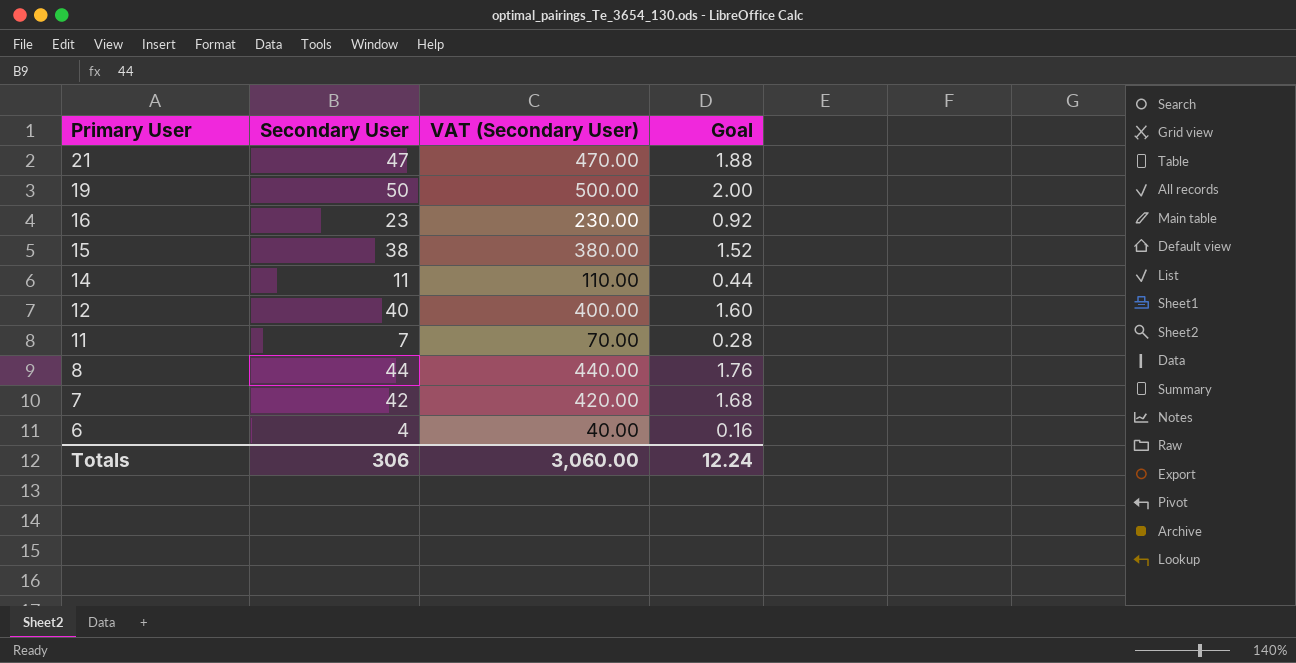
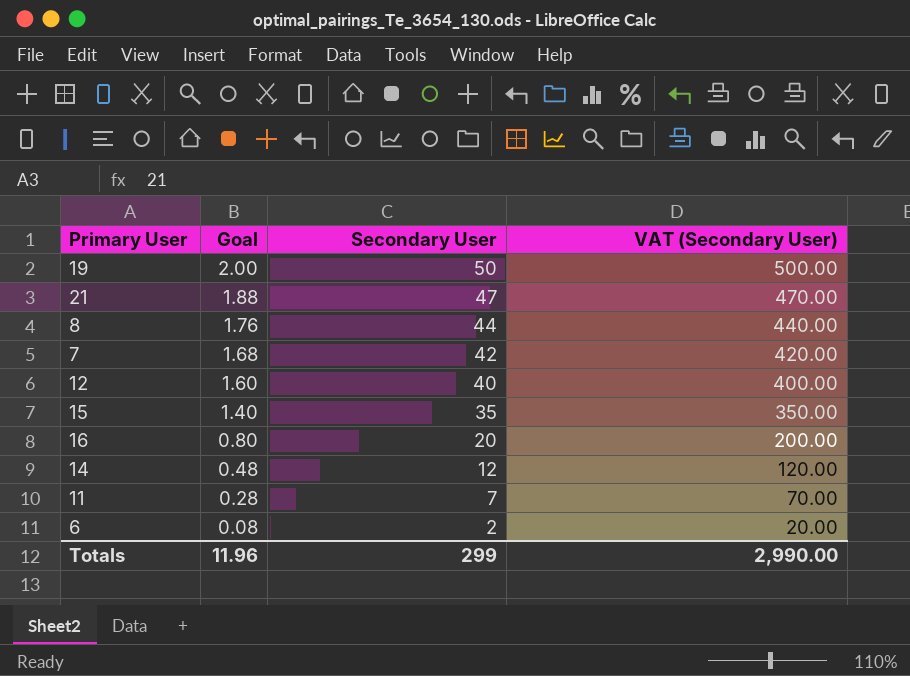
row order: Primary User descending -> Goal descending
column Goal | position: 4 -> 2
15 | Goal: 1.52 -> 1.40
15 | Secondary User: 38 -> 35
15 | VAT (Secondary User): 380.00 -> 350.00
16 | Goal: 0.92 -> 0.80
16 | Secondary User: 23 -> 20
16 | VAT (Secondary User): 230.00 -> 200.00
14 | Goal: 0.44 -> 0.48
14 | Secondary User: 11 -> 12
14 | VAT (Secondary User): 110.00 -> 120.00
6 | Goal: 0.16 -> 0.08
6 | Secondary User: 4 -> 2
6 | VAT (Secondary User): 40.00 -> 20.00
Totals | Goal: 12.24 -> 11.96
Totals | Secondary User: 306 -> 299
Totals | VAT (Secondary User): 3,060.00 -> 2,990.00

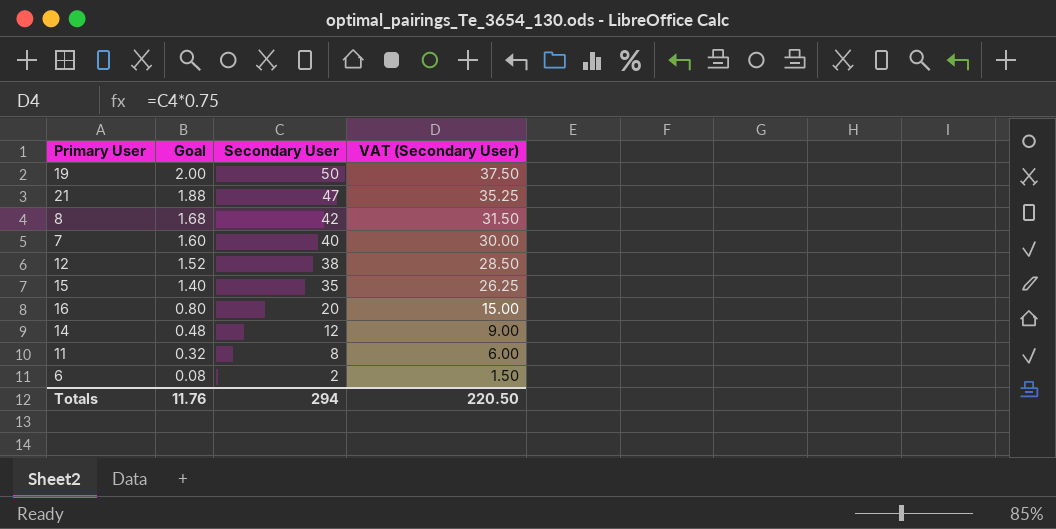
column VAT (Secondary User) | formula: [Secondary User] * 10 -> [Secondary User] * 0.75
8 | Goal: 1.76 -> 1.68
8 | Secondary User: 44 -> 42
7 | Goal: 1.68 -> 1.60
7 | Secondary User: 42 -> 40
12 | Goal: 1.60 -> 1.52
12 | Secondary User: 40 -> 38
11 | Goal: 0.28 -> 0.32
11 | Secondary User: 7 -> 8
Totals | Goal: 11.96 -> 11.76
Totals | Secondary User: 299 -> 294
Totals | VAT (Secondary User): 2,990.00 -> 220.50

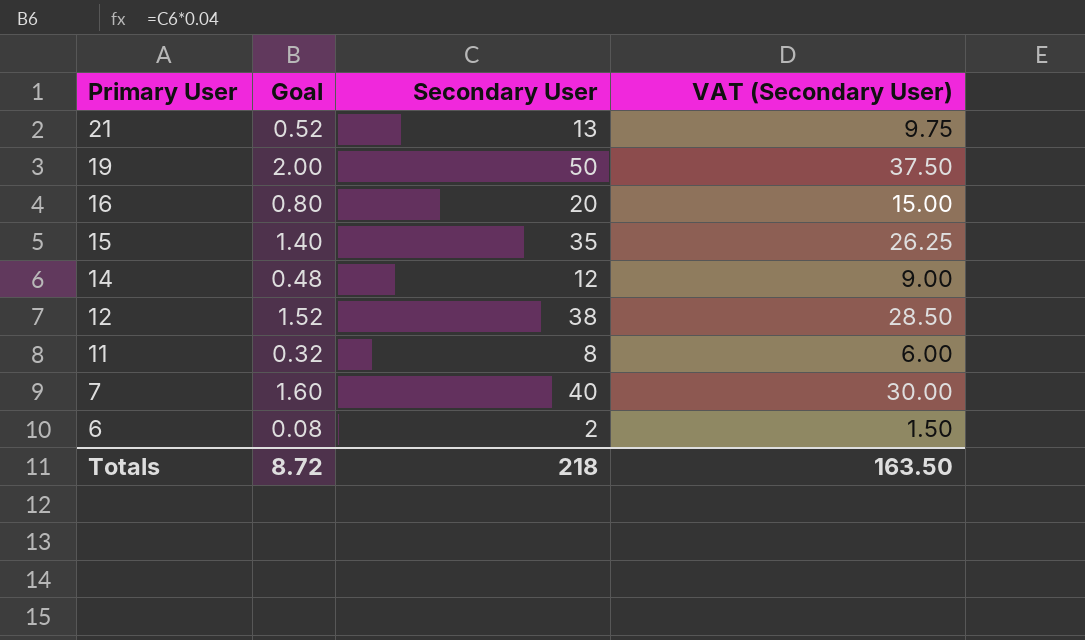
row order: Goal descending -> Primary User descending
row 8: 1.68 | 42 | 31.50 -> none
21 | Goal: 1.88 -> 0.52
21 | Secondary User: 47 -> 13
21 | VAT (Secondary User): 35.25 -> 9.75
Totals | Goal: 11.76 -> 8.72
Totals | Secondary User: 294 -> 218
Totals | VAT (Secondary User): 220.50 -> 163.50

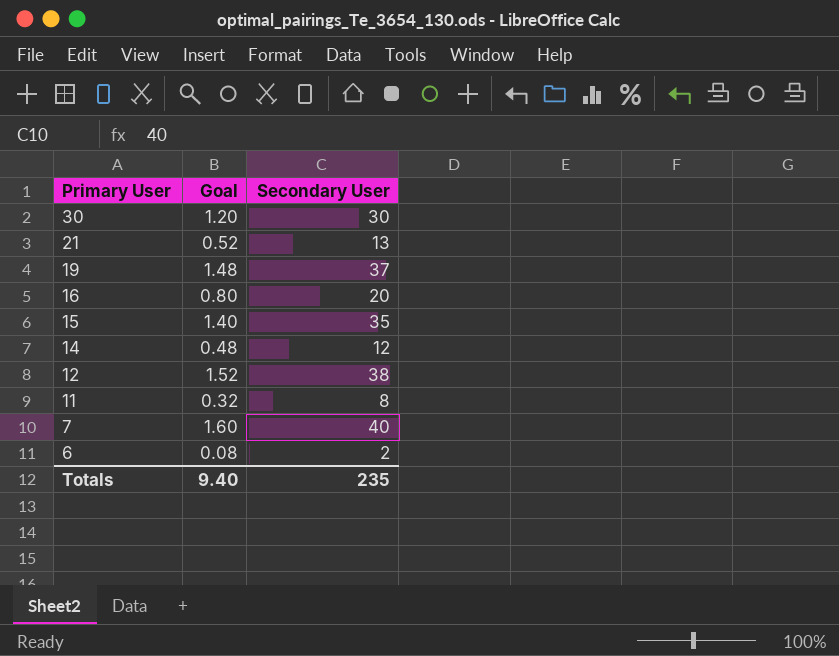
column VAT (Secondary User) | formula: [Secondary User] * 0.75 -> none
row 30: none -> 1.20 | 30
19 | Goal: 2.00 -> 1.48
19 | Secondary User: 50 -> 37
Totals | Goal: 8.72 -> 9.40
Totals | Secondary User: 218 -> 235

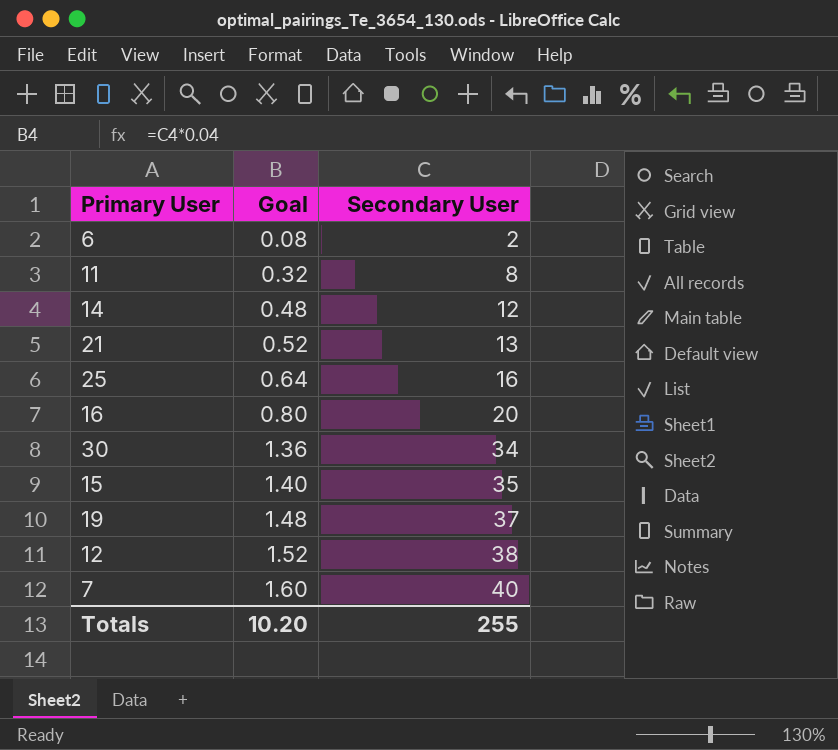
row order: Primary User descending -> Goal ascending
row 25: none -> 0.64 | 16
30 | Goal: 1.20 -> 1.36
30 | Secondary User: 30 -> 34
Totals | Goal: 9.40 -> 10.20
Totals | Secondary User: 235 -> 255

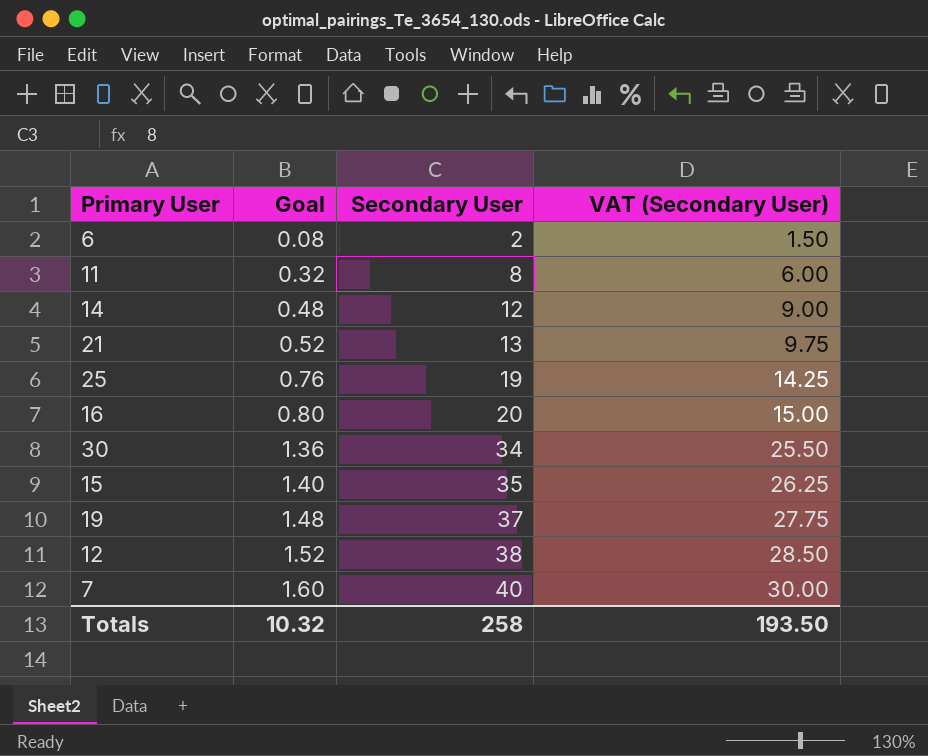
column VAT (Secondary User) | formula: none -> [Secondary User] * 0.75
25 | Goal: 0.64 -> 0.76
25 | Secondary User: 16 -> 19
Totals | Goal: 10.20 -> 10.32
Totals | Secondary User: 255 -> 258

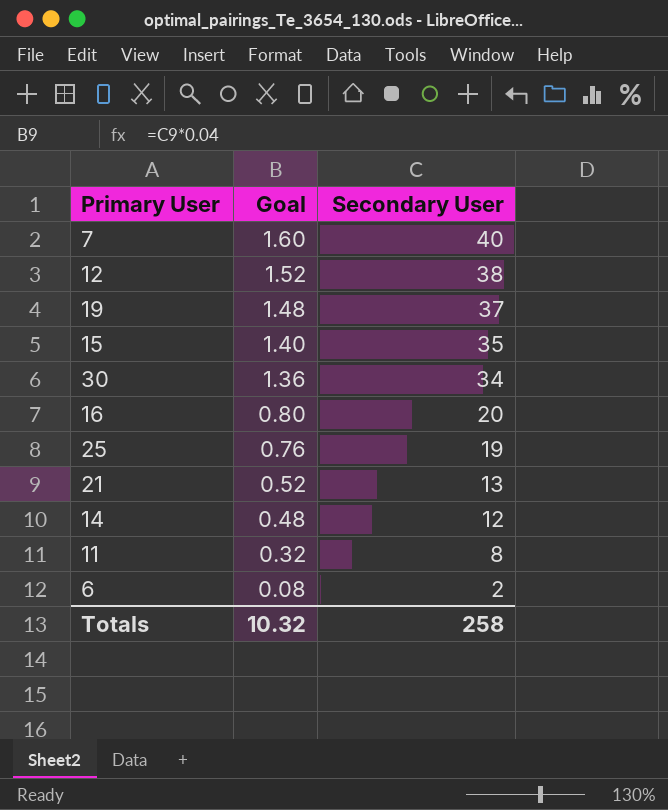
row order: Goal ascending -> Goal descending
column VAT (Secondary User) | formula: [Secondary User] * 0.75 -> none

